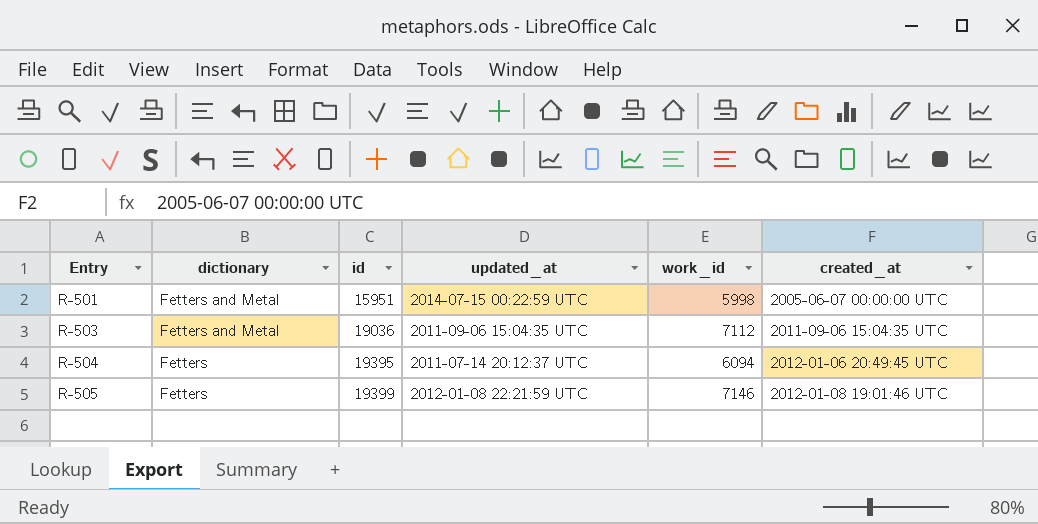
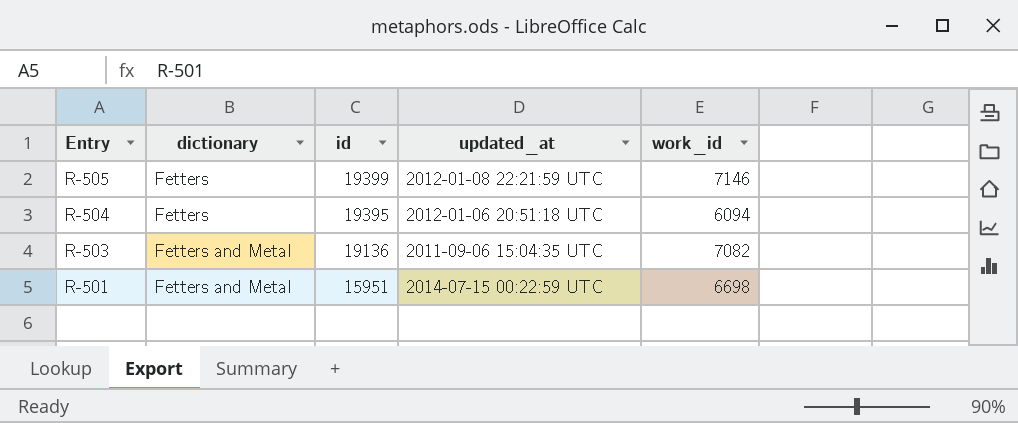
row order: Entry ascending -> Entry descending
column created_at | position: 6 -> none
R-504 | updated_at: 2011-07-14 20:12:37 UTC -> 2012-01-06 20:51:18 UTC
R-503 | id: 19036 -> 19136
R-503 | work_id: 7112 -> 7082
R-501 | work_id: 5998 -> 6698

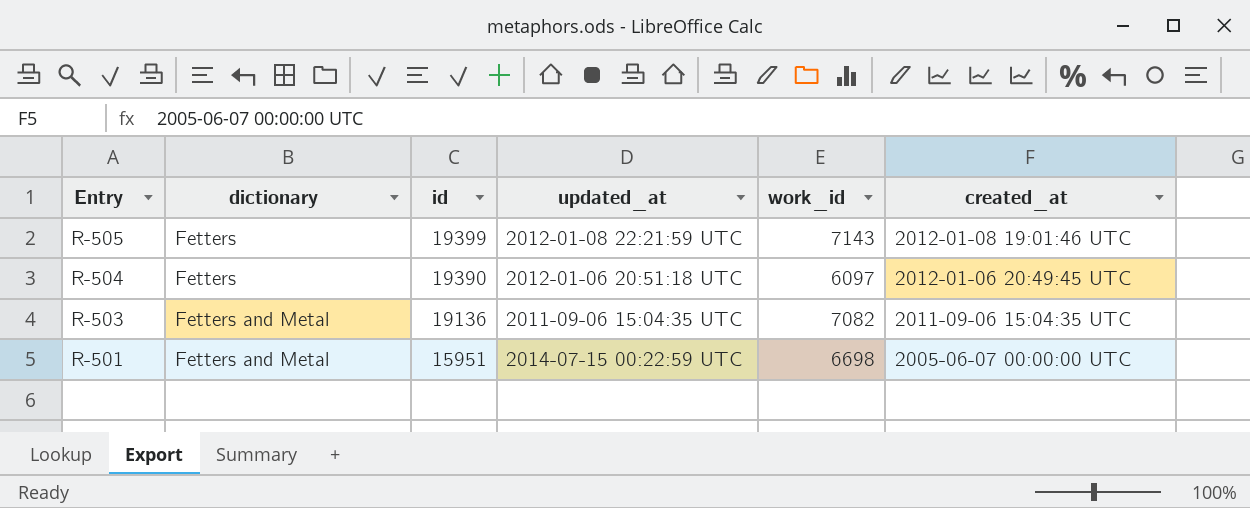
column created_at | position: none -> 6
R-505 | work_id: 7146 -> 7143
R-504 | id: 19395 -> 19390
R-504 | work_id: 6094 -> 6097

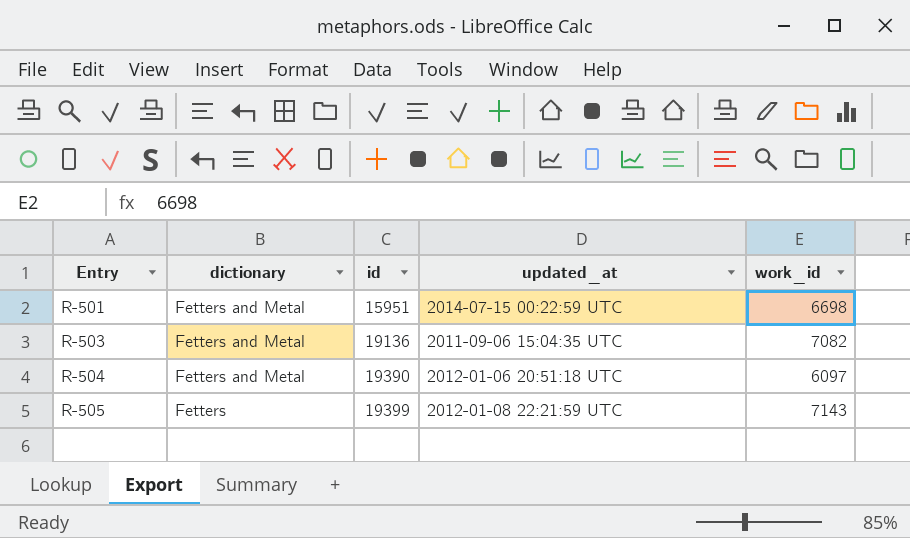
row order: Entry descending -> Entry ascending
column created_at | position: 6 -> none
R-504 | dictionary: Fetters -> Fetters and Metal

